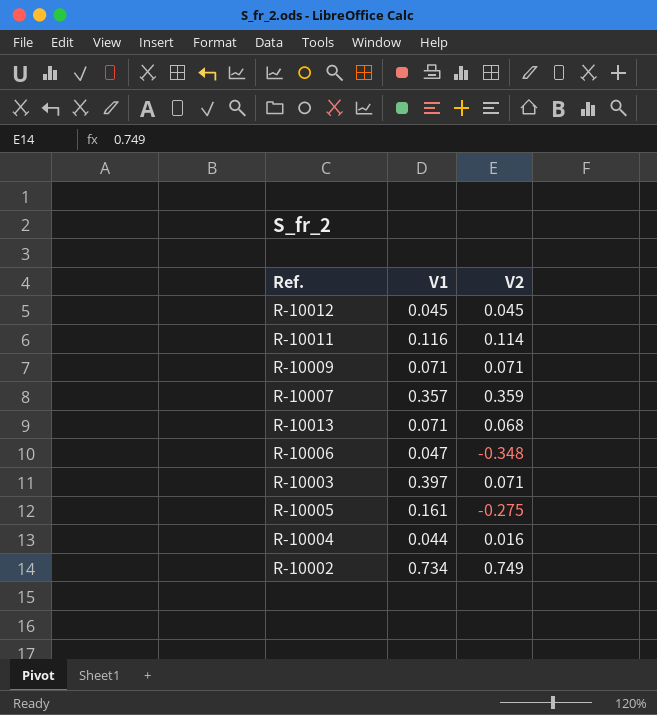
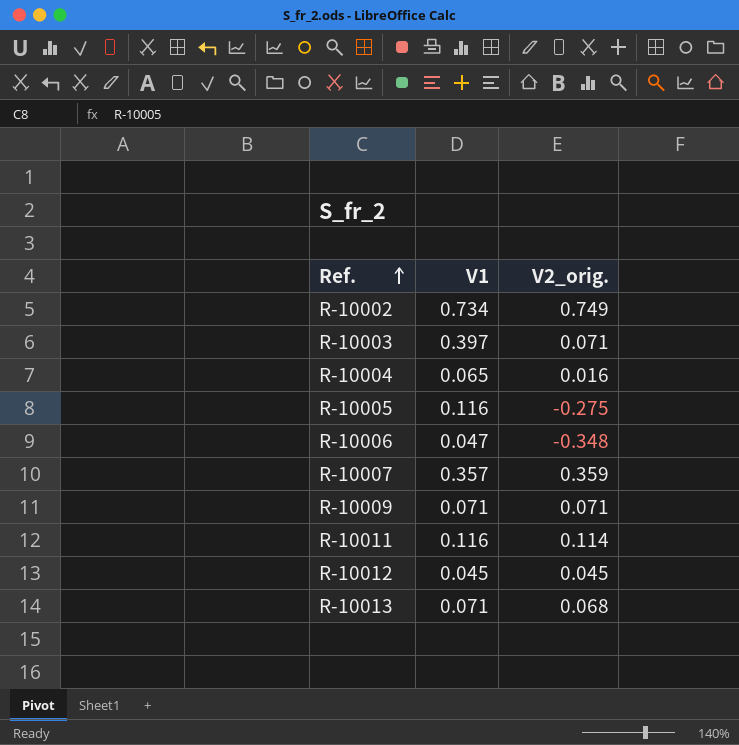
row order: none -> Ref. ascending
column name: V2 -> V2_orig.
R-10004 | V1: 0.044 -> 0.065
R-10005 | V1: 0.161 -> 0.116

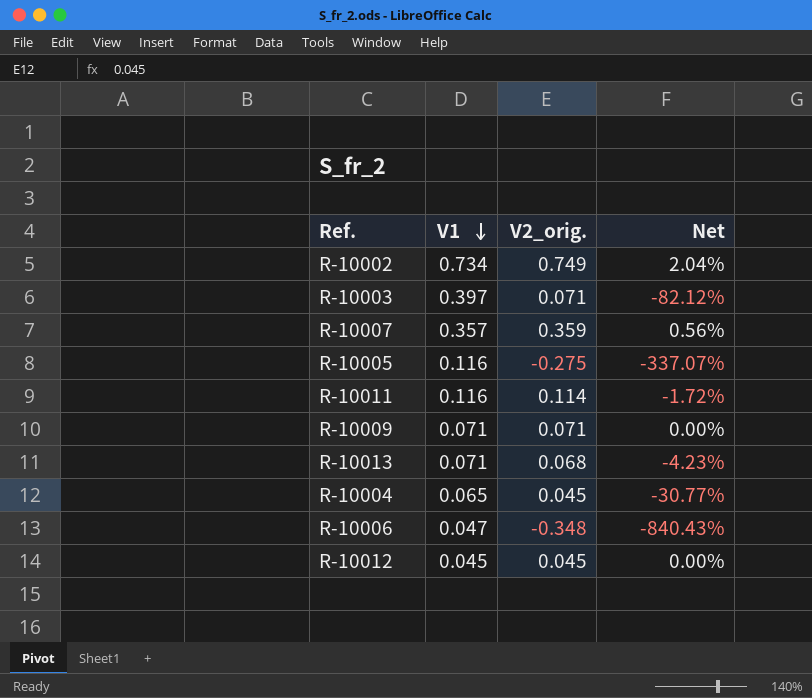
row order: Ref. ascending -> V1 descending
column Net | formula: none -> ([V2_orig.] - [V1]) / [V1]
R-10004 | V2_orig.: 0.016 -> 0.045

